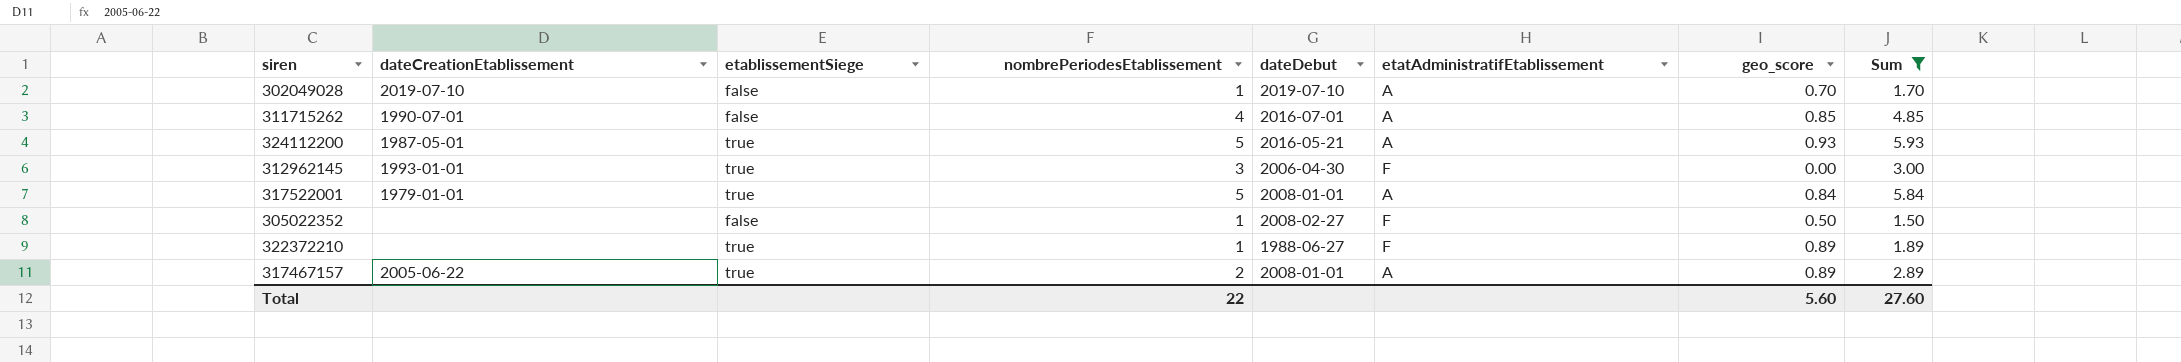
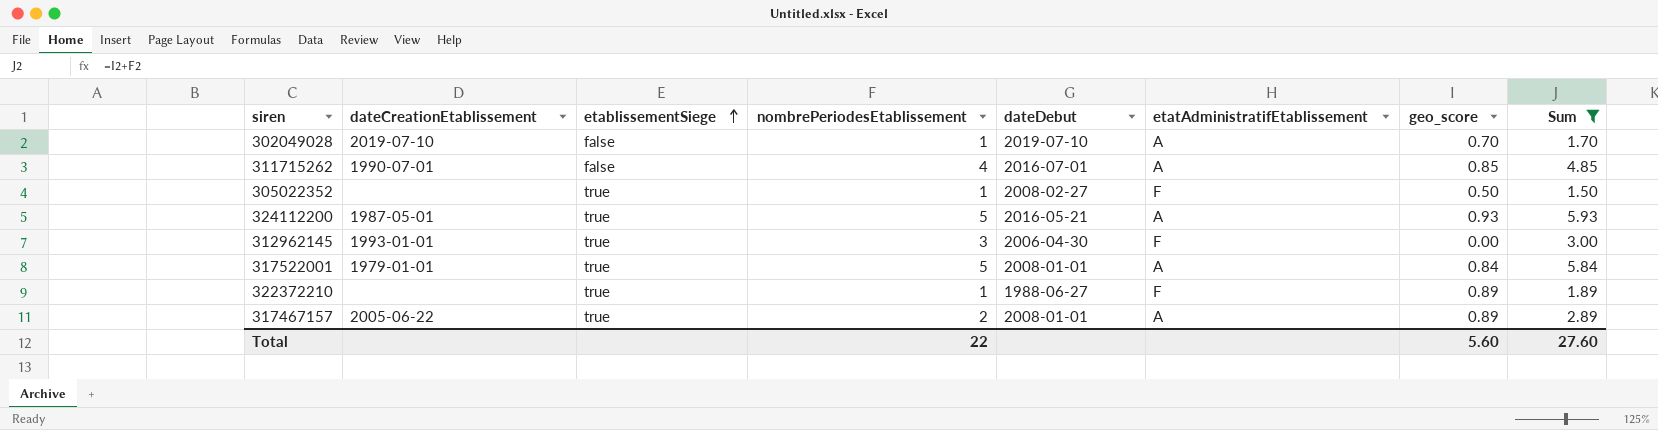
row order: none -> etablissementSiege ascending
305022352 | etablissementSiege: false -> true

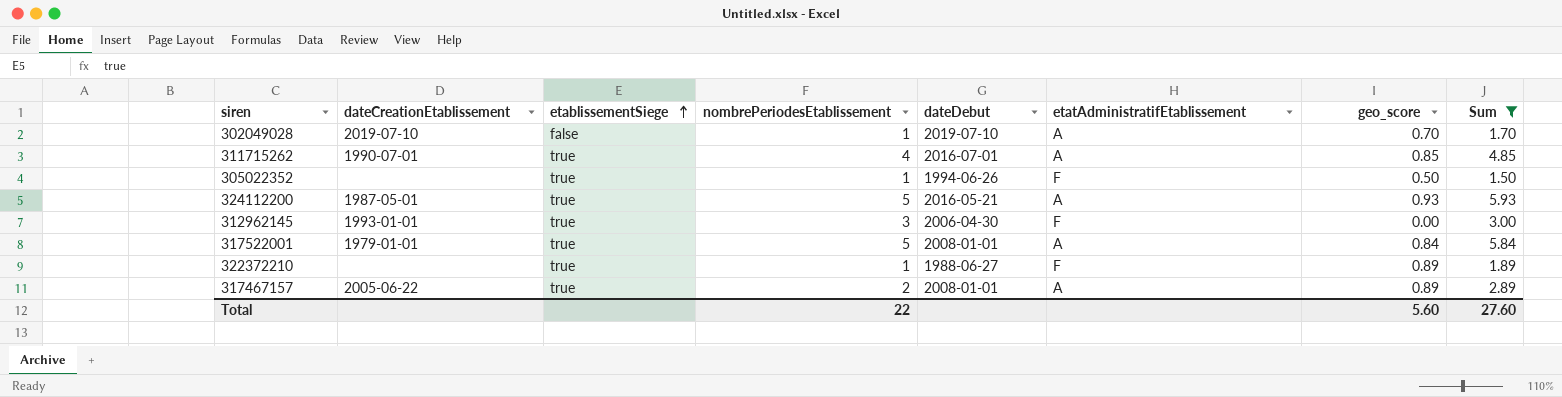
311715262 | etablissementSiege: false -> true
305022352 | dateDebut: 2008-02-27 -> 1994-06-26

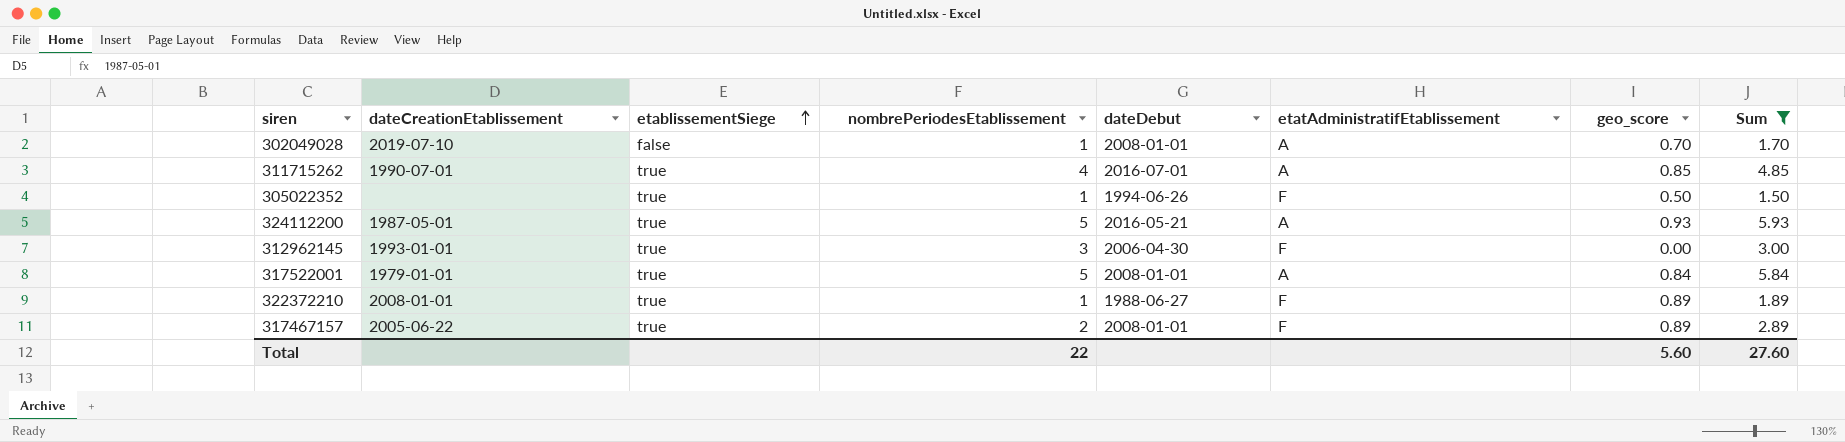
302049028 | dateDebut: 2019-07-10 -> 2008-01-01
322372210 | dateCreationEtablissement: none -> 2008-01-01
317467157 | etatAdministratifEtablissement: A -> F

